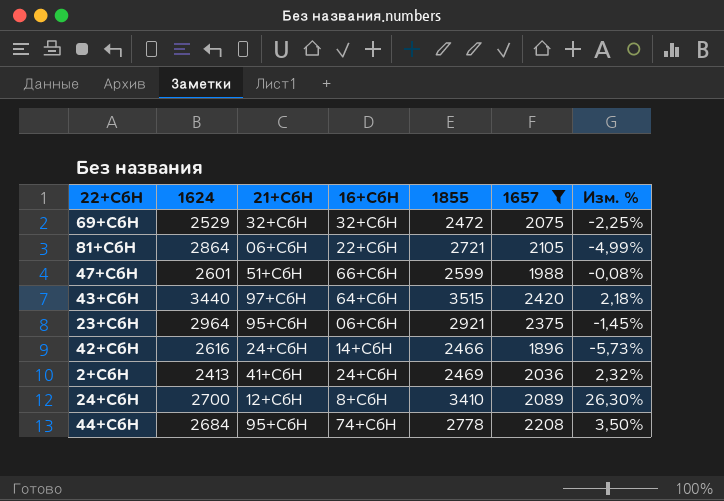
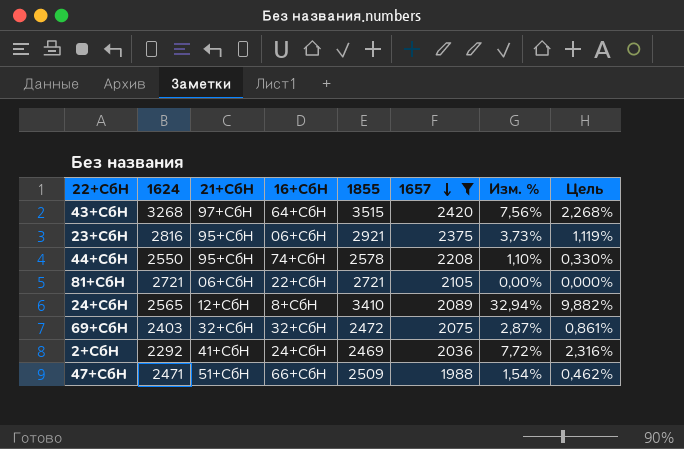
row order: none -> 1657 descending
column Цель | formula: none -> [Изм. %] * 0,3
row 42+СбН: 2616 | 24+СбН | 14+СбН | 2466 | 1896 | -5,73% -> none
43+СбН | 1624: 3440 -> 3268
43+СбН | Изм. %: 2,18% -> 7,56%
23+СбН | 1624: 2964 -> 2816
23+СбН | Изм. %: -1,45% -> 3,73%
44+СбН | 1624: 2684 -> 2550
44+СбН | 1855: 2778 -> 2578
44+СбН | Изм. %: 3,50% -> 1,10%
81+СбН | 1624: 2864 -> 2721
81+СбН | Изм. %: -4,99% -> 0,00%
24+СбН | 1624: 2700 -> 2565
24+СбН | Изм. %: 26,30% -> 32,94%
69+СбН | 1624: 2529 -> 2403
69+СбН | Изм. %: -2,25% -> 2,87%
2+СбН | 1624: 2413 -> 2292
2+СбН | Изм. %: 2,32% -> 7,72%
47+СбН | 1624: 2601 -> 2471
47+СбН | 1855: 2599 -> 2509
47+СбН | Изм. %: -0,08% -> 1,54%

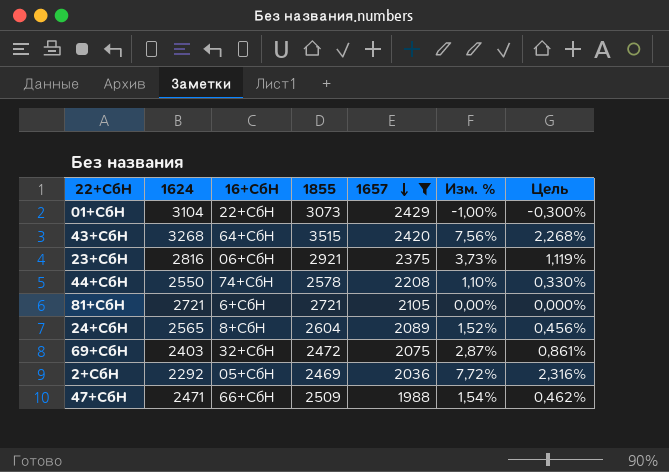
column 21+СбН | position: 3 -> none
row 01+СбН: none -> 3104 | 22+СбН | 3073 | 2429 | -1,00% | -0,300%
81+СбН | 16+СбН: 22+СбН -> 6+СбН
24+СбН | 1855: 3410 -> 2604
24+СбН | Изм. %: 32,94% -> 1,52%
24+СбН | Цель: 9,882% -> 0,456%
2+СбН | 16+СбН: 24+СбН -> 05+СбН

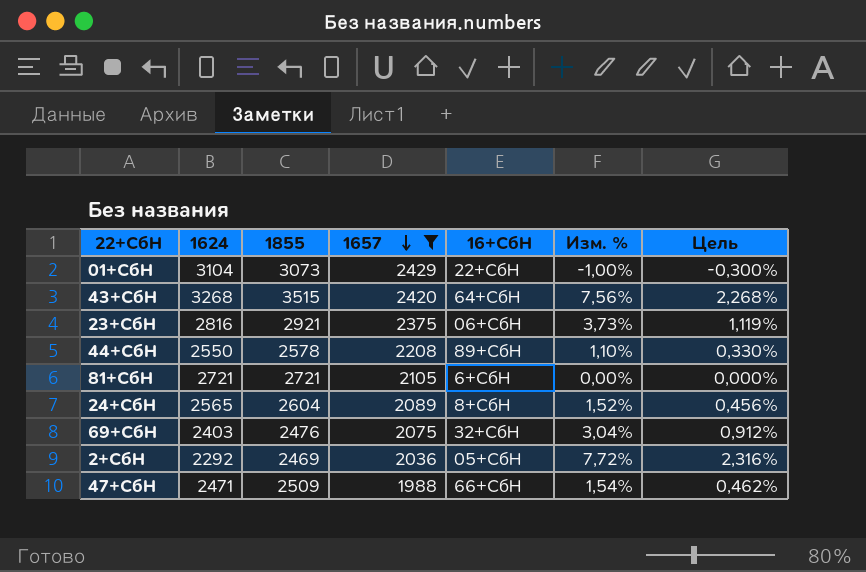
column 16+СбН | position: 3 -> 5
44+СбН | 16+СбН: 74+СбН -> 89+СбН
69+СбН | 1855: 2472 -> 2476
69+СбН | Изм. %: 2,87% -> 3,04%
69+СбН | Цель: 0,861% -> 0,912%

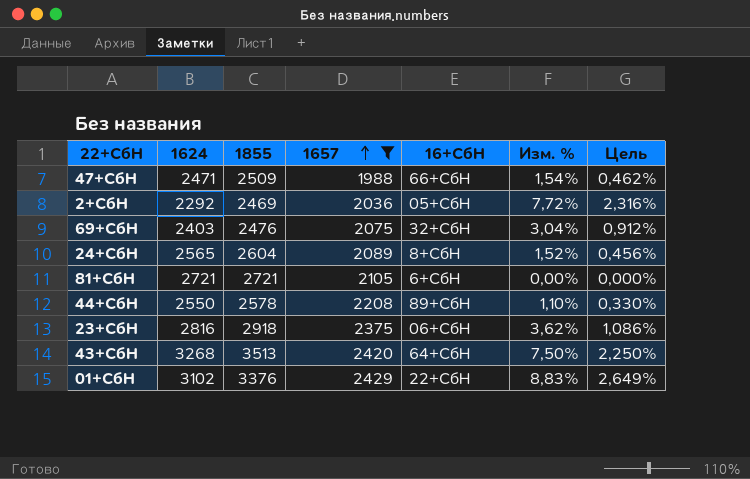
row order: 1657 descending -> 1657 ascending
23+СбН | 1855: 2921 -> 2918
23+СбН | Изм. %: 3,73% -> 3,62%
23+СбН | Цель: 1,119% -> 1,086%
43+СбН | 1855: 3515 -> 3513
43+СбН | Изм. %: 7,56% -> 7,50%
43+СбН | Цель: 2,268% -> 2,250%
01+СбН | 1624: 3104 -> 3102
01+СбН | 1855: 3073 -> 3376
01+СбН | Изм. %: -1,00% -> 8,83%
01+СбН | Цель: -0,300% -> 2,649%

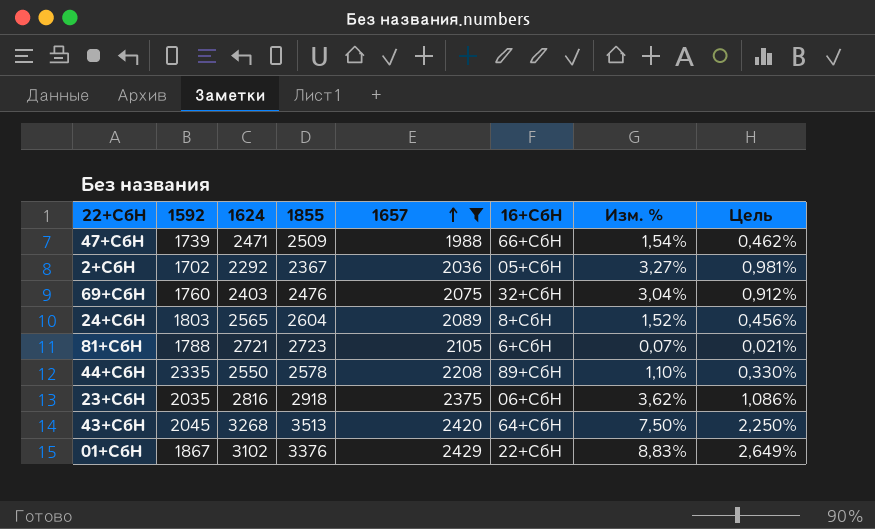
column 1592 | position: none -> 2
2+СбН | 1855: 2469 -> 2367
2+СбН | Изм. %: 7,72% -> 3,27%
2+СбН | Цель: 2,316% -> 0,981%
81+СбН | 1855: 2721 -> 2723
81+СбН | Изм. %: 0,00% -> 0,07%
81+СбН | Цель: 0,000% -> 0,021%

